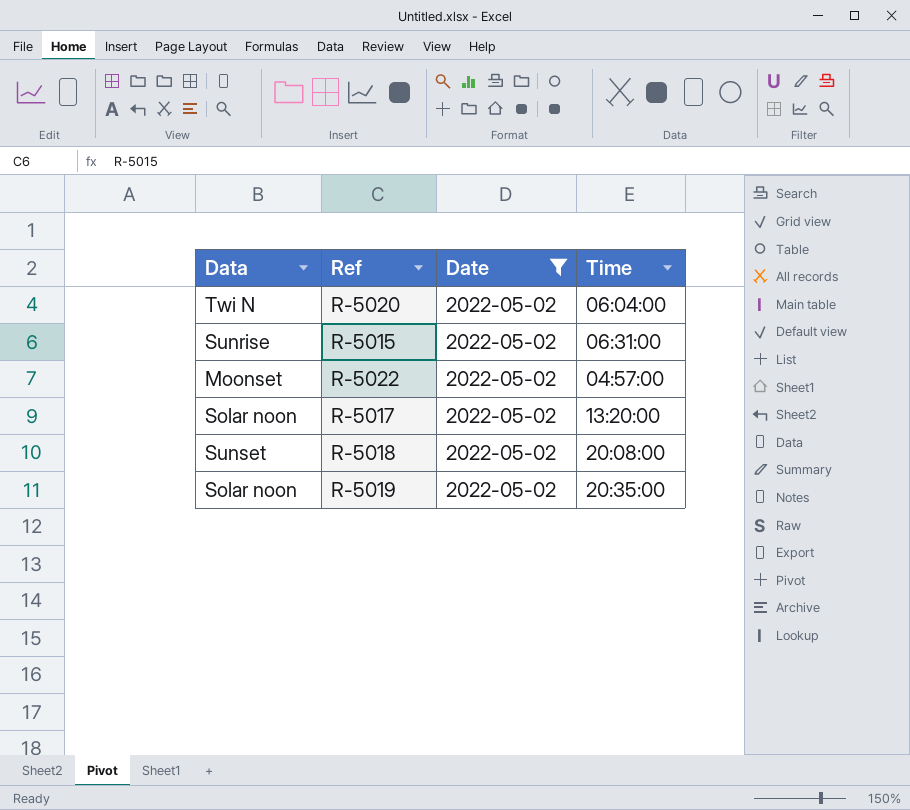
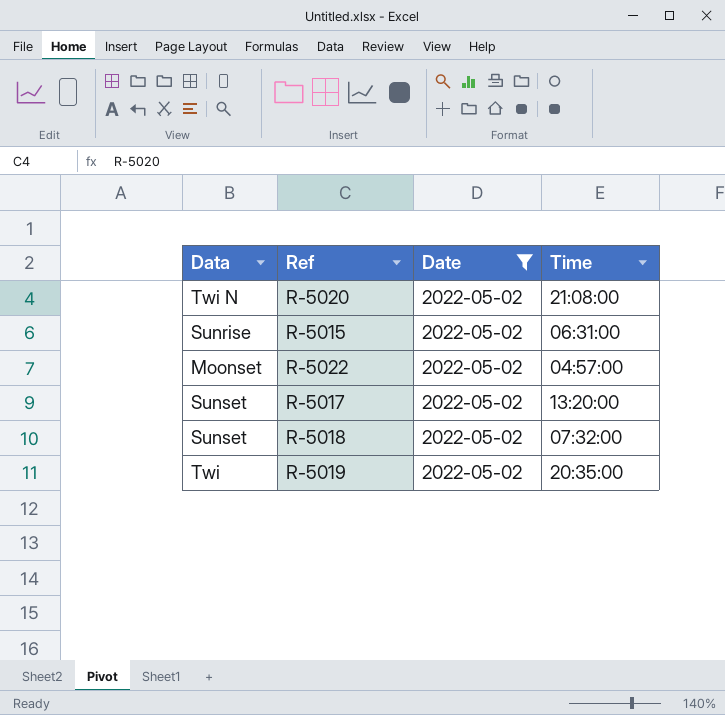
R-5020 | Time: 06:04:00 -> 21:08:00
R-5017 | Data: Solar noon -> Sunset
R-5018 | Time: 20:08:00 -> 07:32:00
R-5019 | Data: Solar noon -> Twi

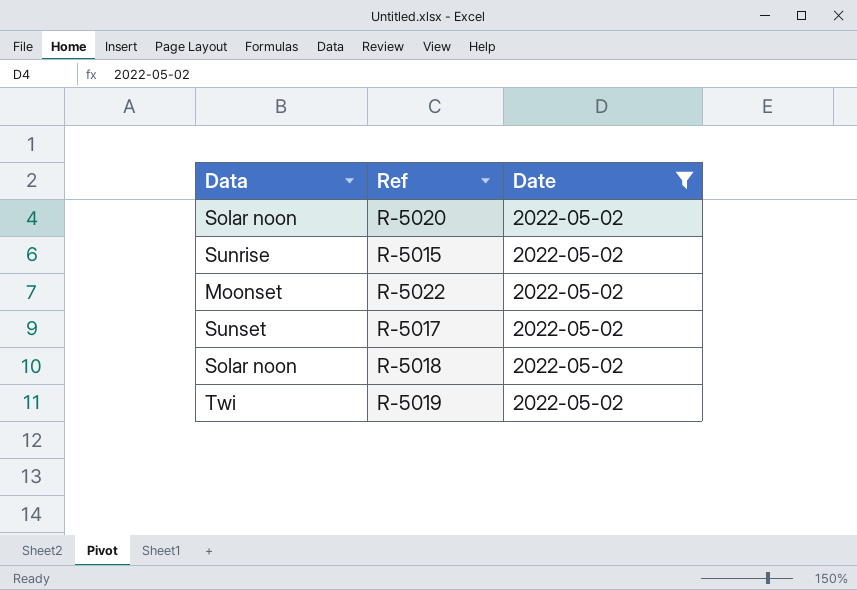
column Time | position: 4 -> none
R-5020 | Data: Twi N -> Solar noon
R-5018 | Data: Sunset -> Solar noon

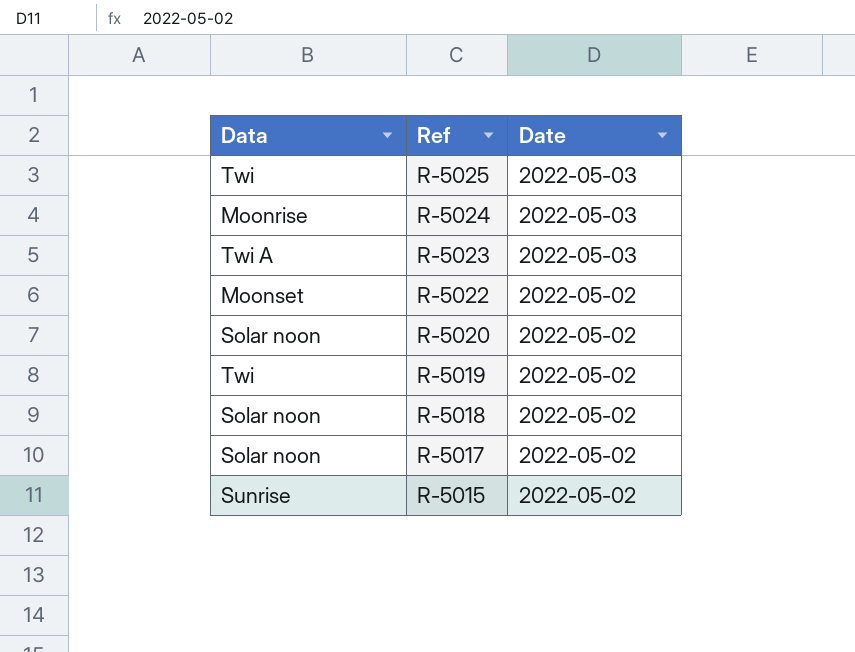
filter: Date = 2022-05-02 -> none
row order: none -> Ref descending
R-5017 | Data: Sunset -> Solar noon

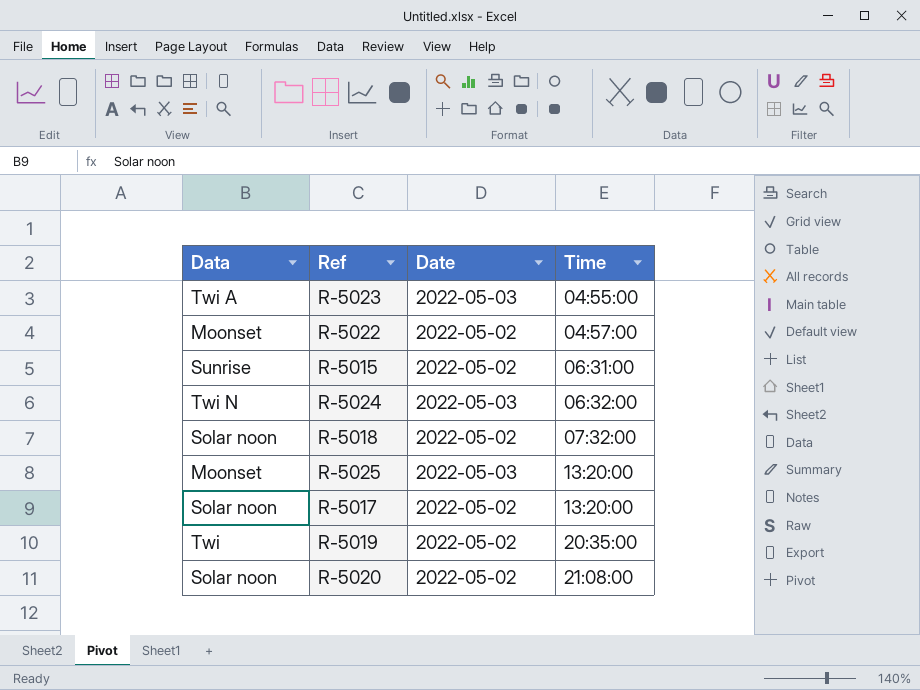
row order: Ref descending -> Time ascending
column Time | position: none -> 4
R-5024 | Data: Moonrise -> Twi N
R-5025 | Data: Twi -> Moonset

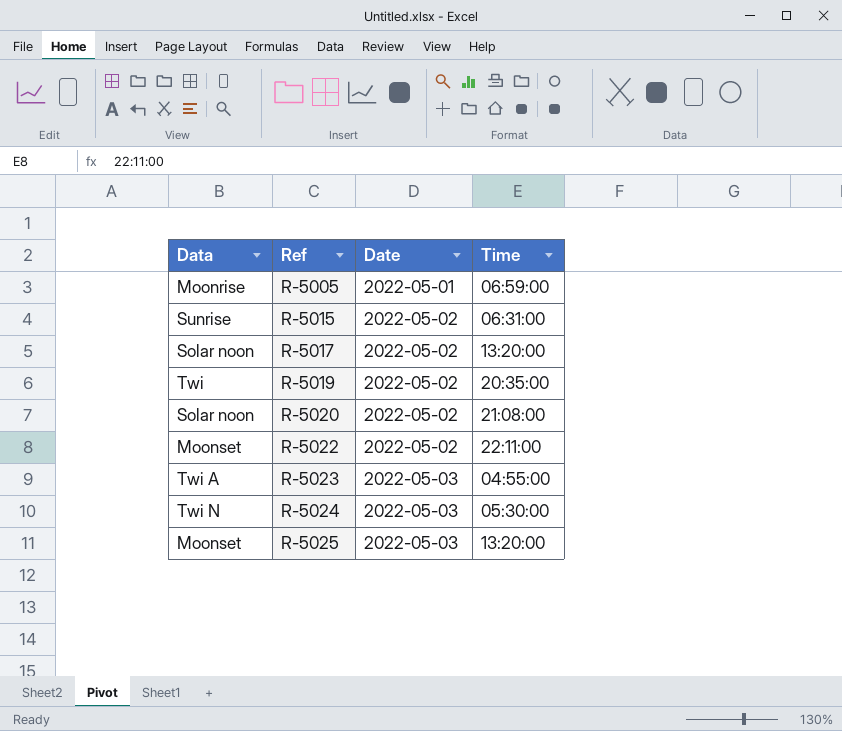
row order: Time ascending -> Ref ascending
row R-5018: Solar noon | 2022-05-02 | 07:32:00 -> none
row R-5005: none -> Moonrise | 2022-05-01 | 06:59:00
R-5022 | Time: 04:57:00 -> 22:11:00
R-5024 | Time: 06:32:00 -> 05:30:00

